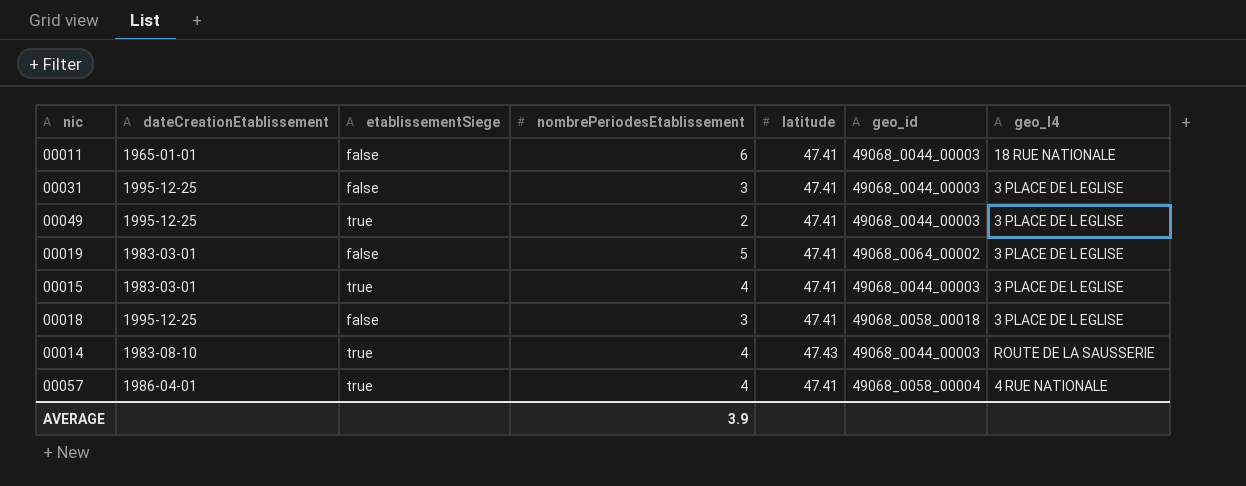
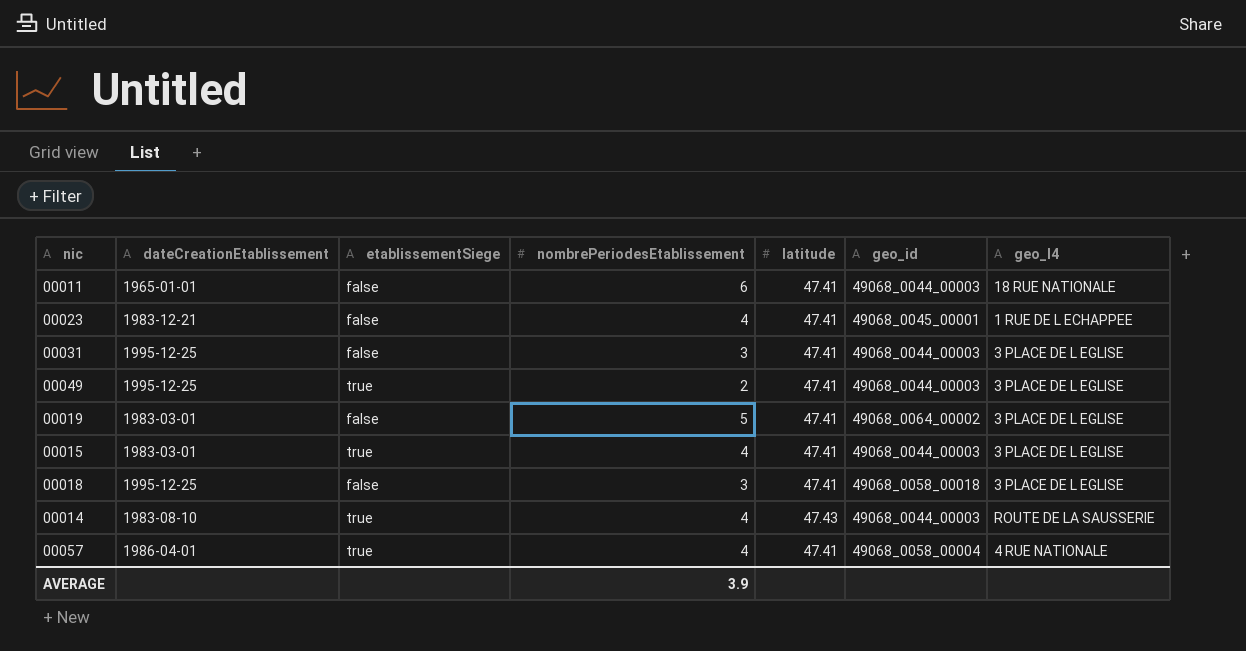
row 00023: none -> 1983-12-21 | false | 4 | 47.41 | 49068_0045_00001 | 1 RUE DE L ECHAPPEE

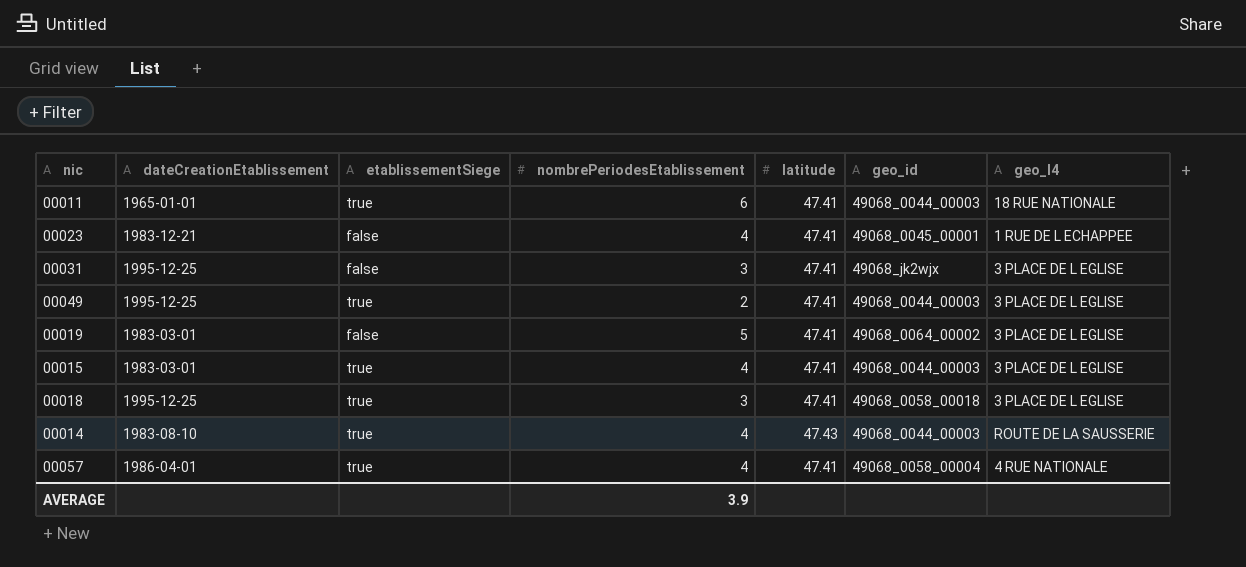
00011 | etablissementSiege: false -> true
00031 | geo_id: 49068_0044_00003 -> 49068_jk2wjx
00018 | etablissementSiege: false -> true

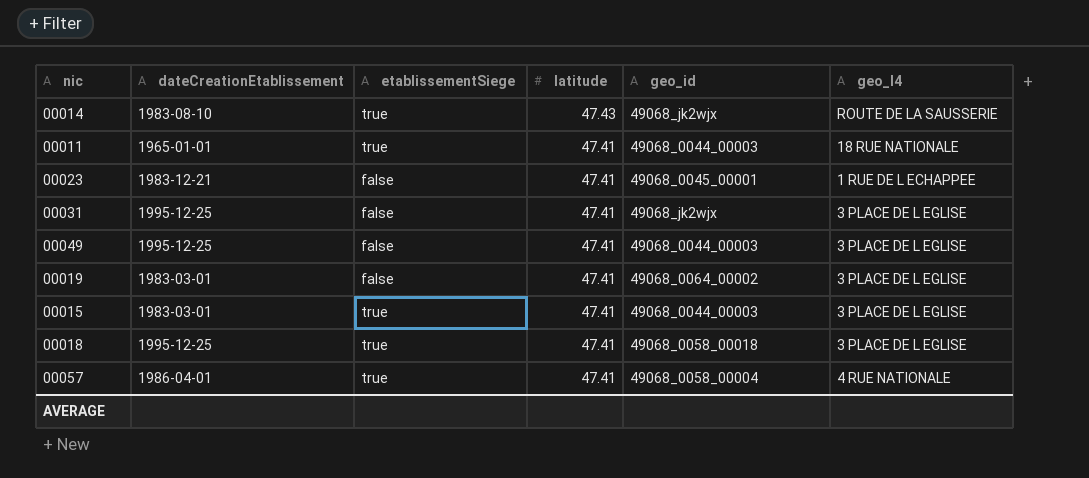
row order: none -> latitude descending
column nombrePeriodesEtablissement | position: 4 -> none
00014 | geo_id: 49068_0044_00003 -> 49068_jk2wjx
00049 | etablissementSiege: true -> false

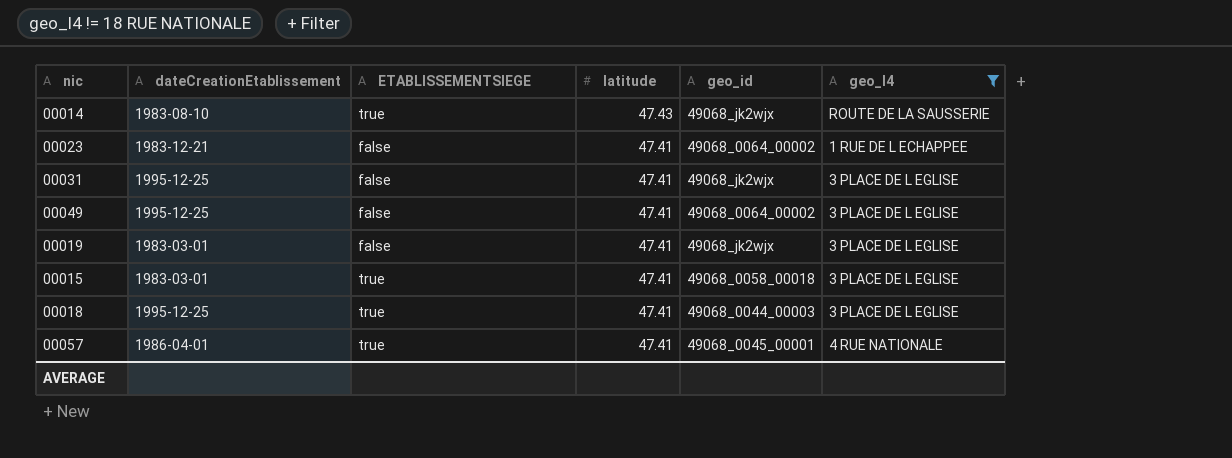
filter: none -> geo_l4 != 18 RUE NATIONALE
column name: etablissementSiege -> ETABLISSEMENTSIEGE
00023 | geo_id: 49068_0045_00001 -> 49068_0064_00002
00049 | geo_id: 49068_0044_00003 -> 49068_0064_00002
00019 | geo_id: 49068_0064_00002 -> 49068_jk2wjx
00015 | geo_id: 49068_0044_00003 -> 49068_0058_00018
00018 | geo_id: 49068_0058_00018 -> 49068_0044_00003
00057 | geo_id: 49068_0058_00004 -> 49068_0045_00001

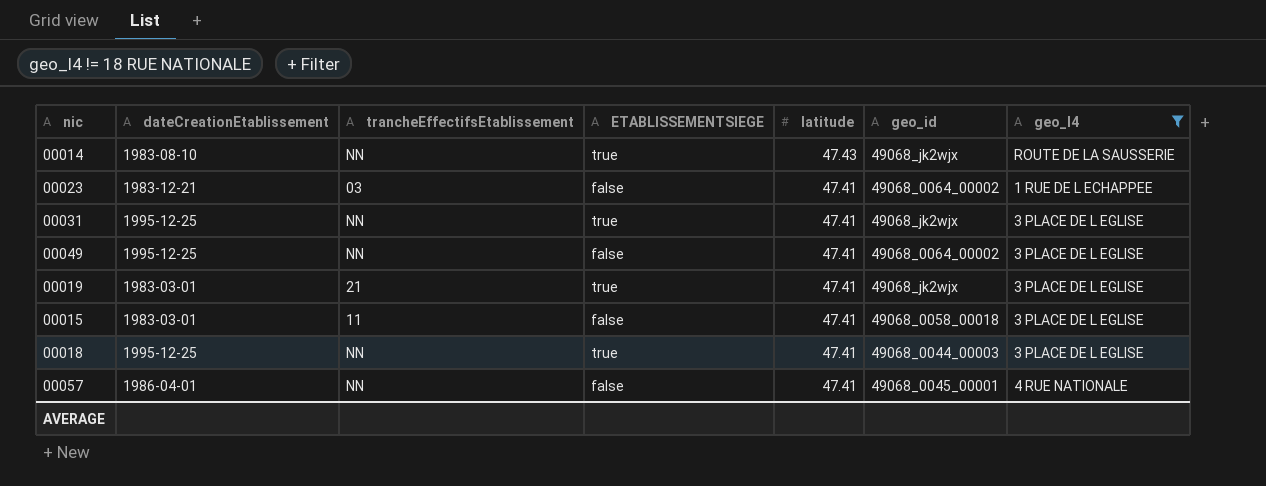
column trancheEffectifsEtablissement | position: none -> 3
00031 | ETABLISSEMENTSIEGE: false -> true
00019 | ETABLISSEMENTSIEGE: false -> true
00015 | ETABLISSEMENTSIEGE: true -> false
00057 | ETABLISSEMENTSIEGE: true -> false

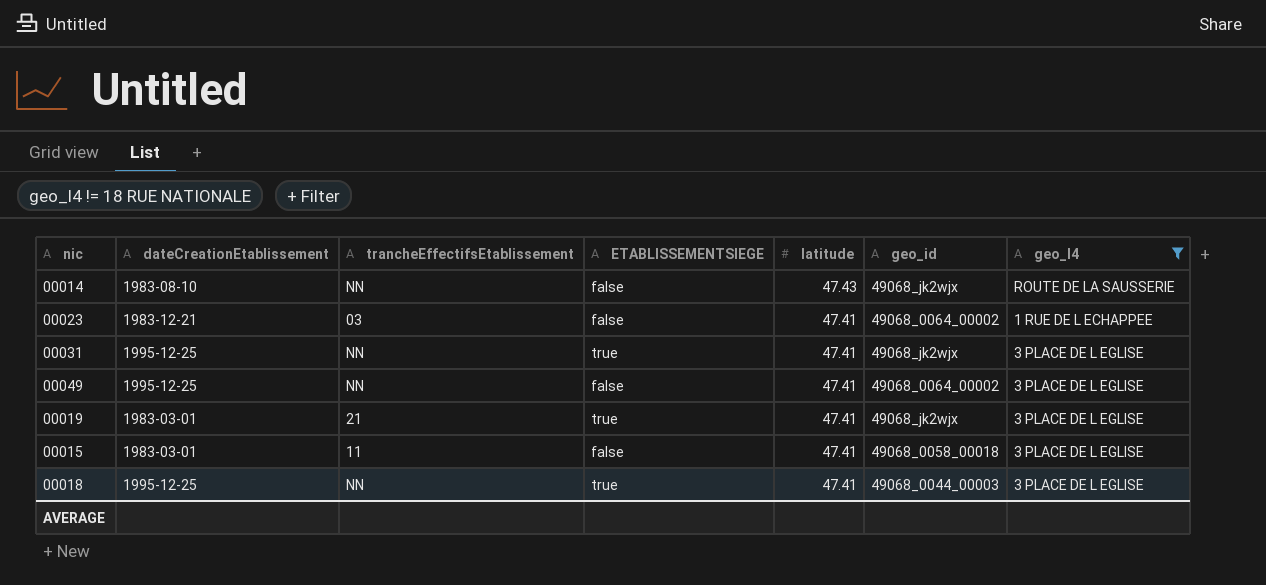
row 00057: 1986-04-01 | NN | false | 47.41 | 49068_0045_00001 | 4 RUE NATIONALE -> none
00014 | ETABLISSEMENTSIEGE: true -> false

